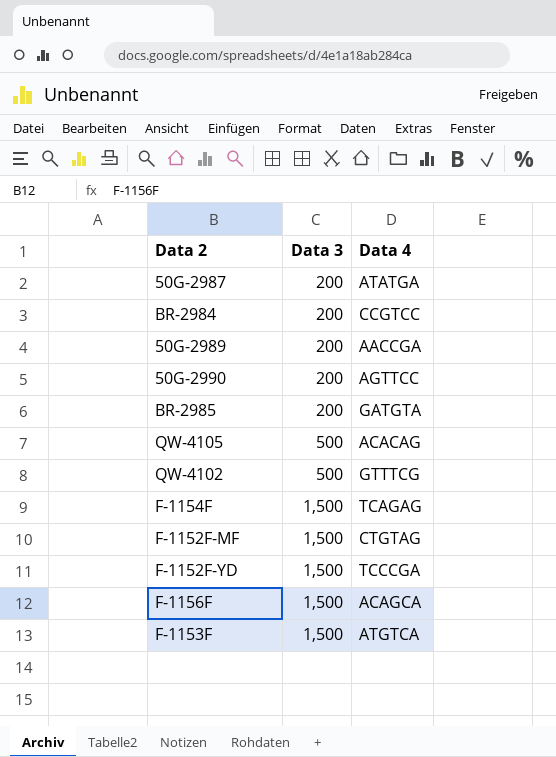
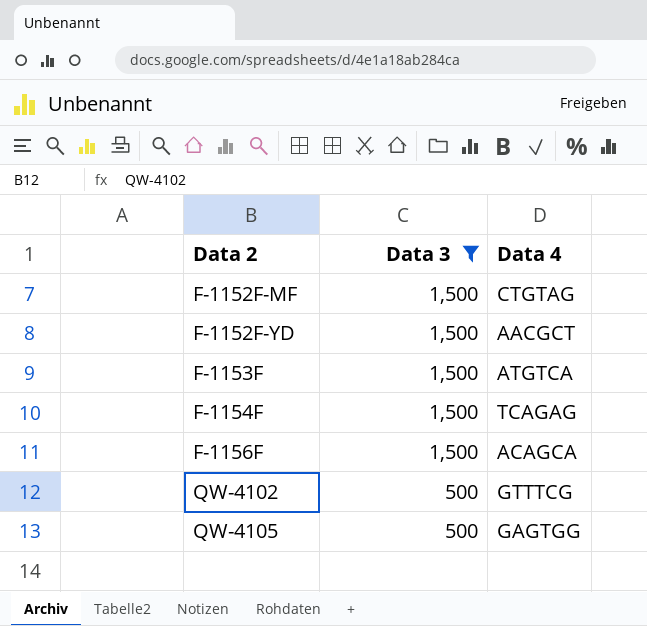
filter: none -> Data 3 != 200
row order: Data 3 ascending -> Data 2 ascending
F-1152F-YD | Data 4: TCCCGA -> AACGCT
QW-4105 | Data 4: ACACAG -> GAGTGG

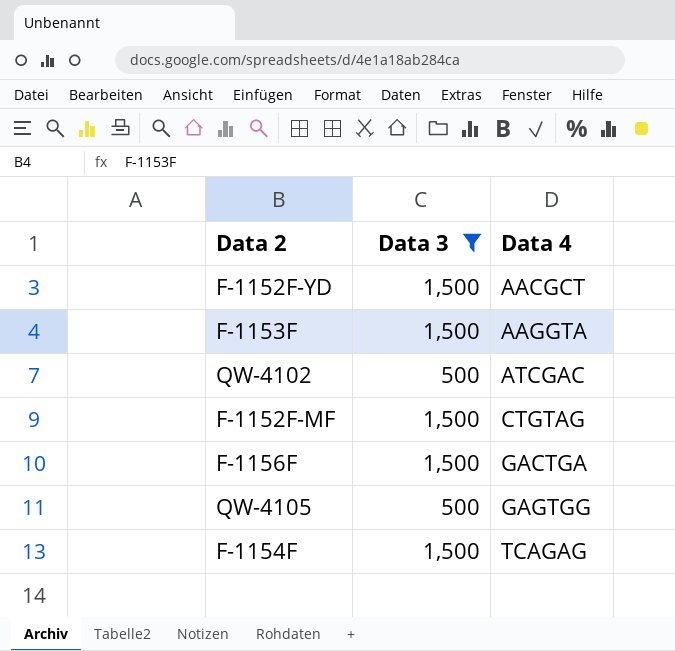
row order: Data 2 ascending -> Data 4 ascending
F-1153F | Data 4: ATGTCA -> AAGGTA
QW-4102 | Data 4: GTTTCG -> ATCGAC
F-1156F | Data 4: ACAGCA -> GACTGA

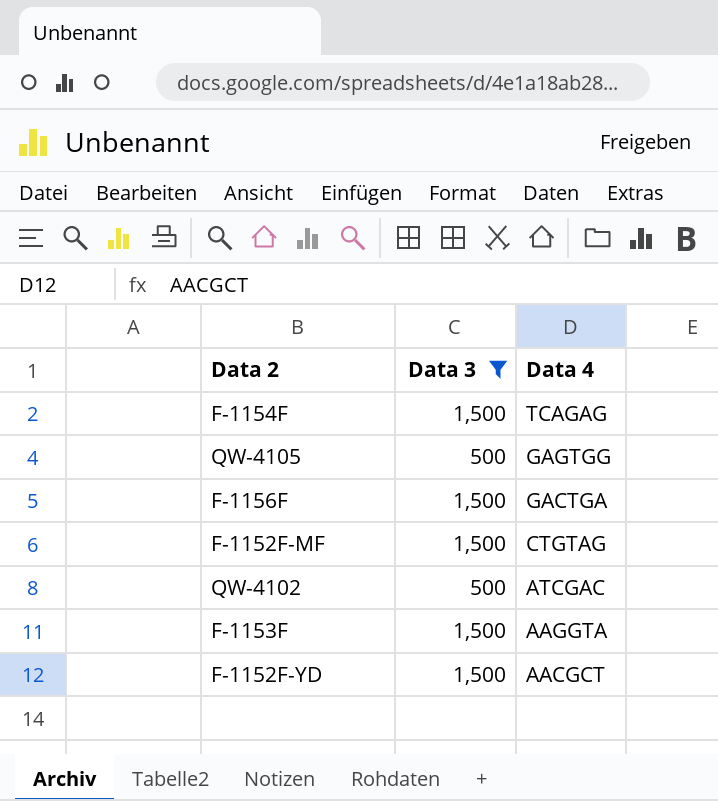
row order: Data 4 ascending -> Data 4 descending

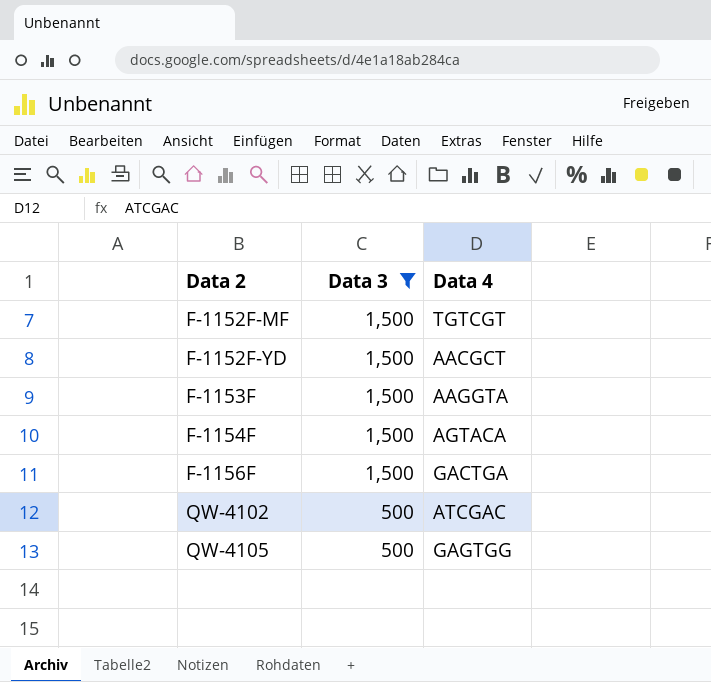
row order: Data 4 descending -> Data 2 ascending
F-1152F-MF | Data 4: CTGTAG -> TGTCGT
F-1154F | Data 4: TCAGAG -> AGTACA

